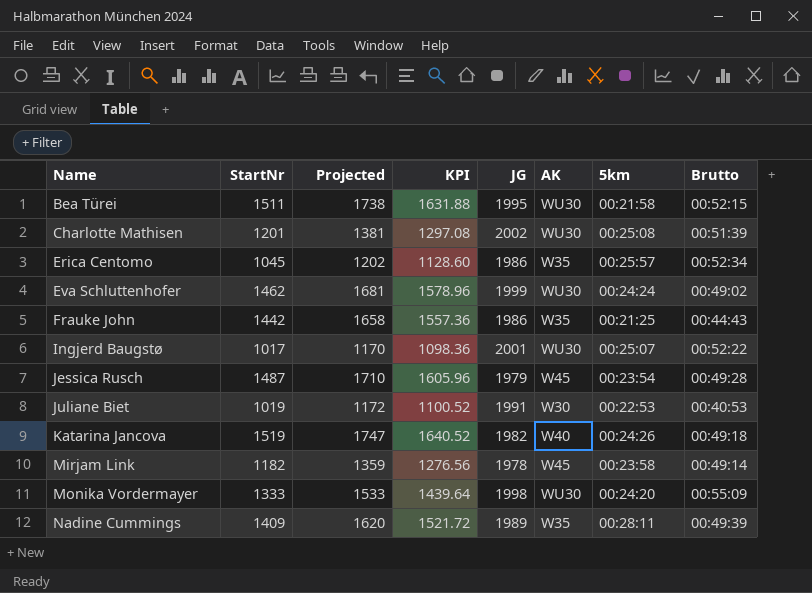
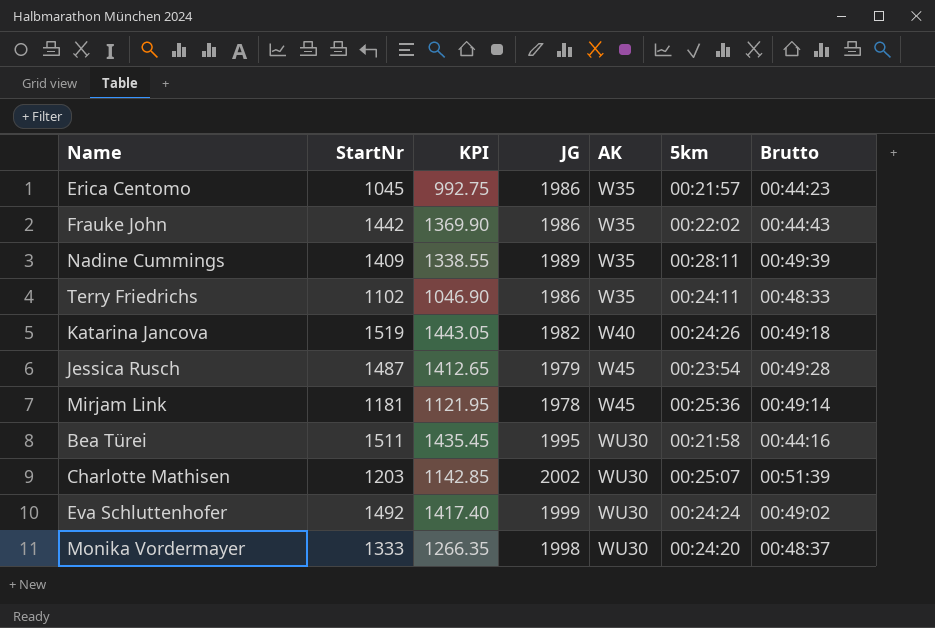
row order: Name ascending -> AK ascending
column Projected | formula: [StartNr] * 1.15 -> none
column KPI | formula: [StartNr] * 1.08 -> [StartNr] * 0.95
row Ingjerd Baugstø: 1017 | 1170 | 1098.36 | 2001 | WU30 | 00:25:07 | 00:52:22 -> none
row Juliane Biet: 1019 | 1172 | 1100.52 | 1991 | W30 | 00:22:53 | 00:40:53 -> none
Erica Centomo | 5km: 00:25:57 -> 00:21:57
Erica Centomo | Brutto: 00:52:34 -> 00:44:23
Frauke John | 5km: 00:21:25 -> 00:22:02
row Terry Friedrichs: none -> 1102 | 1046.90 | 1986 | W35 | 00:24:11 | 00:48:33
Mirjam Link | StartNr: 1182 -> 1181
Mirjam Link | 5km: 00:23:58 -> 00:25:36
Bea Türei | Brutto: 00:52:15 -> 00:44:16
Charlotte Mathisen | StartNr: 1201 -> 1203
Charlotte Mathisen | 5km: 00:25:08 -> 00:25:07
Eva Schluttenhofer | StartNr: 1462 -> 1492
Monika Vordermayer | Brutto: 00:55:09 -> 00:48:37

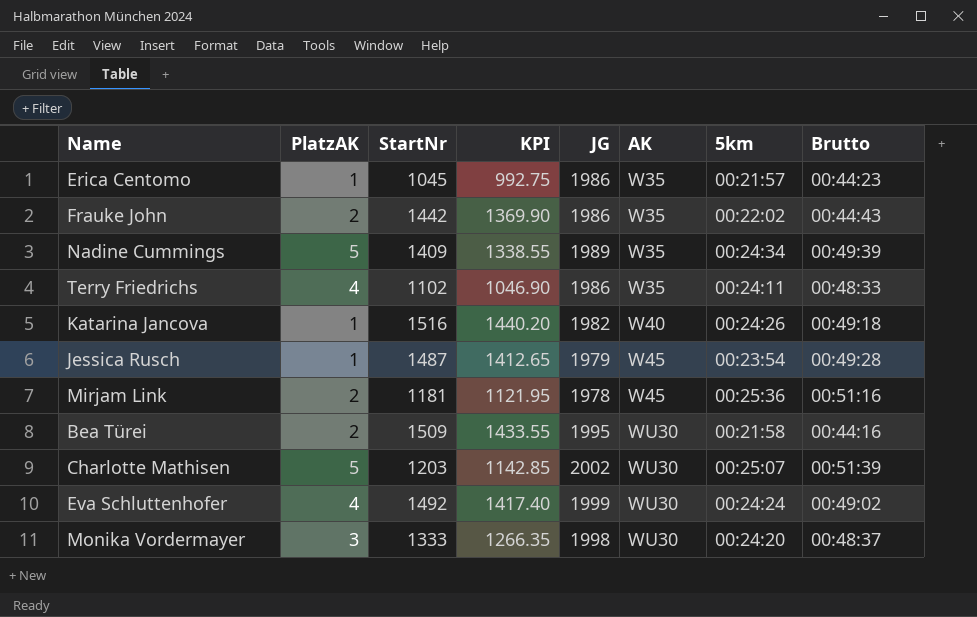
column PlatzAK | position: none -> 2
Nadine Cummings | 5km: 00:28:11 -> 00:24:34
Katarina Jancova | StartNr: 1519 -> 1516
Katarina Jancova | KPI: 1443.05 -> 1440.20
Mirjam Link | Brutto: 00:49:14 -> 00:51:16
Bea Türei | StartNr: 1511 -> 1509
Bea Türei | KPI: 1435.45 -> 1433.55

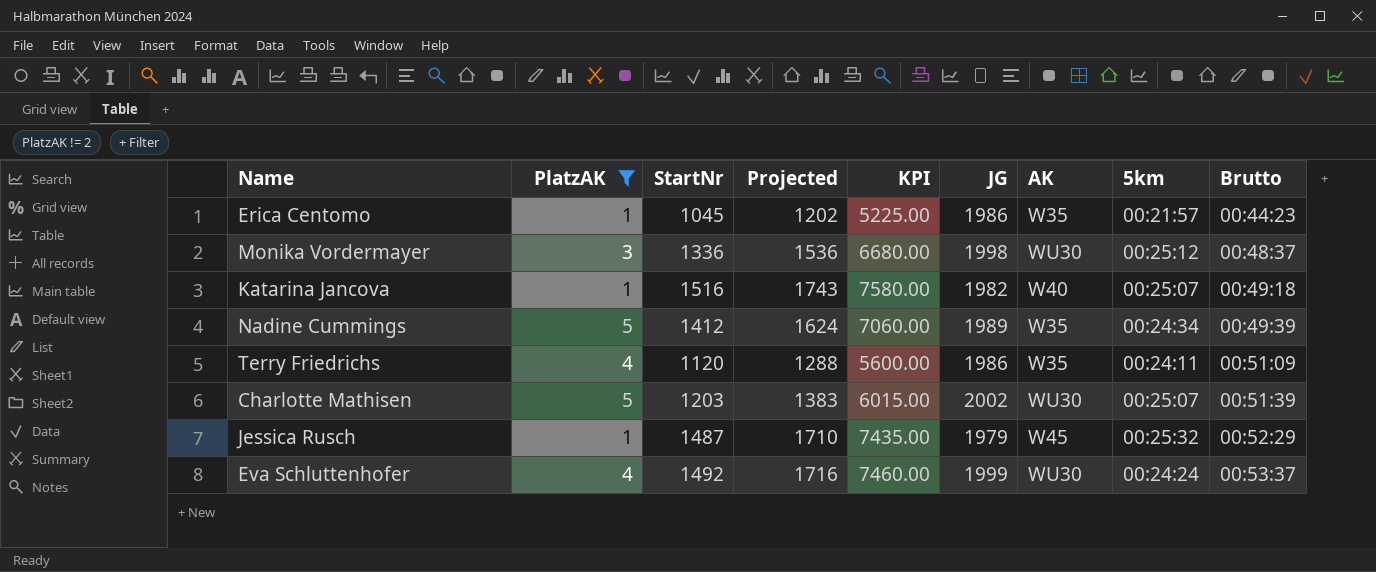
filter: none -> PlatzAK != 2
row order: AK ascending -> Brutto ascending
column Projected | formula: none -> [StartNr] * 1.15
column KPI | formula: [StartNr] * 0.95 -> [StartNr] * 5
Monika Vordermayer | StartNr: 1333 -> 1336
Monika Vordermayer | 5km: 00:24:20 -> 00:25:12
Katarina Jancova | 5km: 00:24:26 -> 00:25:07
Nadine Cummings | StartNr: 1409 -> 1412
Terry Friedrichs | StartNr: 1102 -> 1120
Terry Friedrichs | Brutto: 00:48:33 -> 00:51:09
Jessica Rusch | 5km: 00:23:54 -> 00:25:32
Jessica Rusch | Brutto: 00:49:28 -> 00:52:29
Eva Schluttenhofer | Brutto: 00:49:02 -> 00:53:37

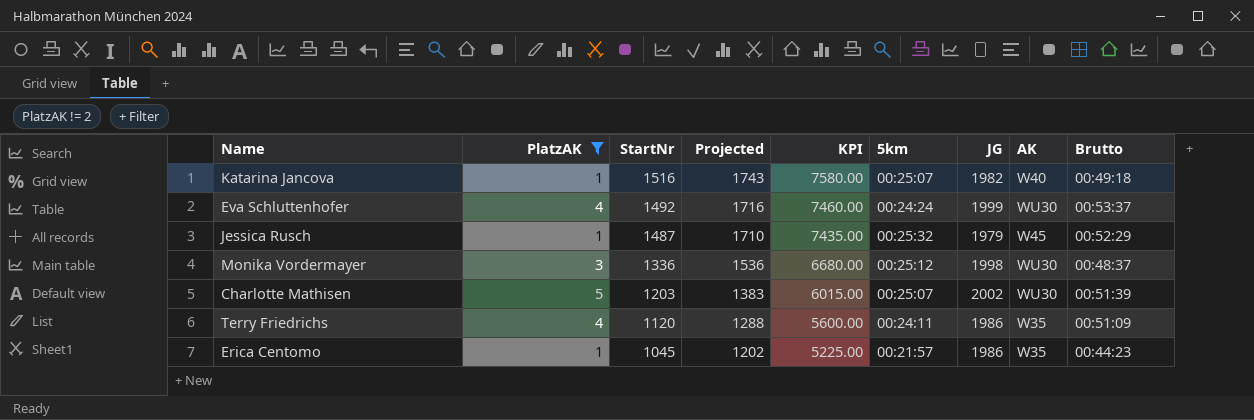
row order: Brutto ascending -> StartNr descending
column 5km | position: 8 -> 6
row Nadine Cummings: 5 | 1412 | 1624 | 7060.00 | 1989 | W35 | 00:24:34 | 00:49:39 -> none

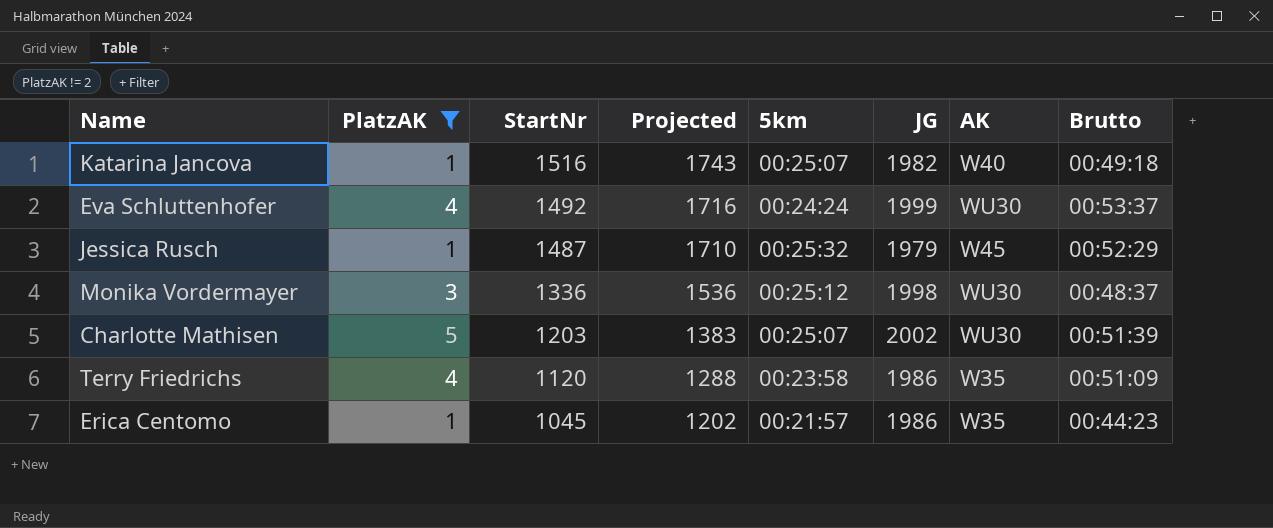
column KPI | formula: [StartNr] * 5 -> none
Terry Friedrichs | 5km: 00:24:11 -> 00:23:58

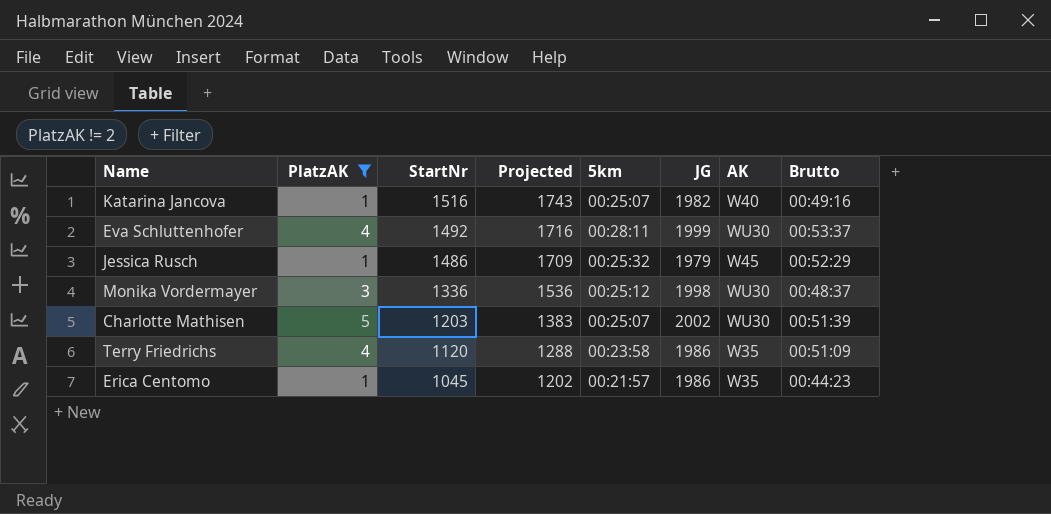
Katarina Jancova | Brutto: 00:49:18 -> 00:49:16
Eva Schluttenhofer | 5km: 00:24:24 -> 00:28:11
Jessica Rusch | StartNr: 1487 -> 1486
Jessica Rusch | Projected: 1710 -> 1709

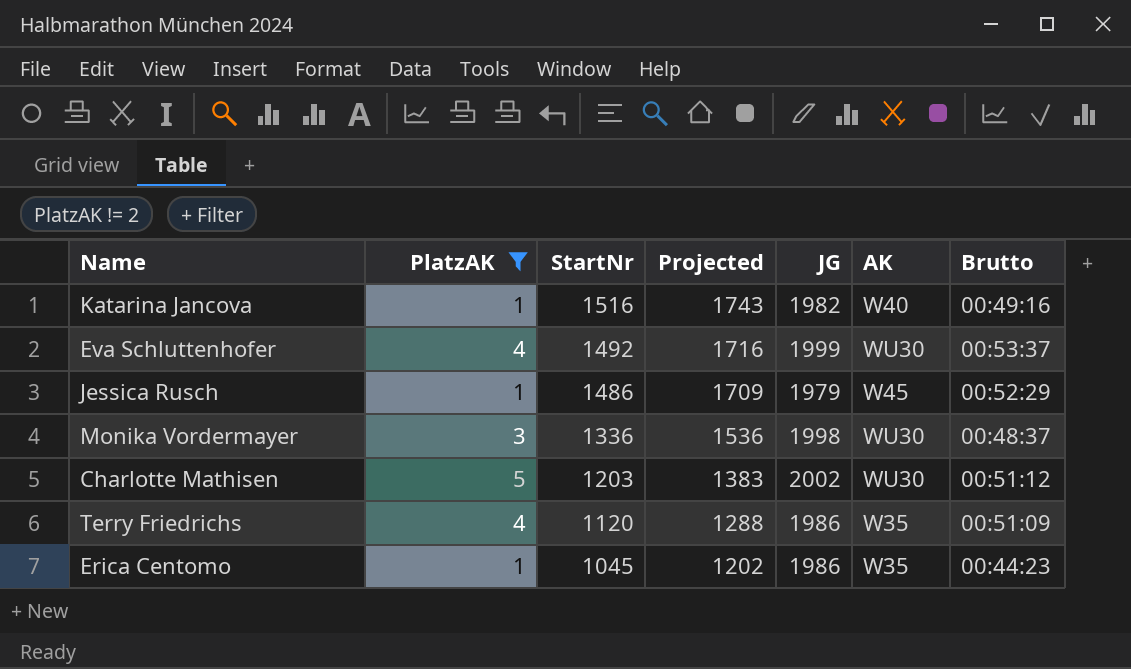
column 5km | position: 5 -> none
Charlotte Mathisen | Brutto: 00:51:39 -> 00:51:12

